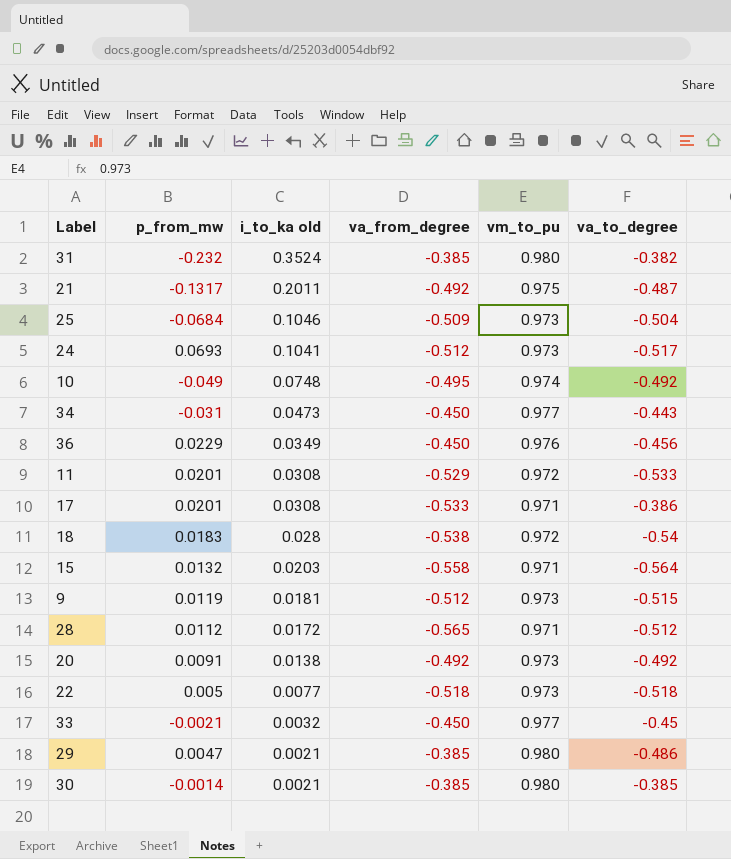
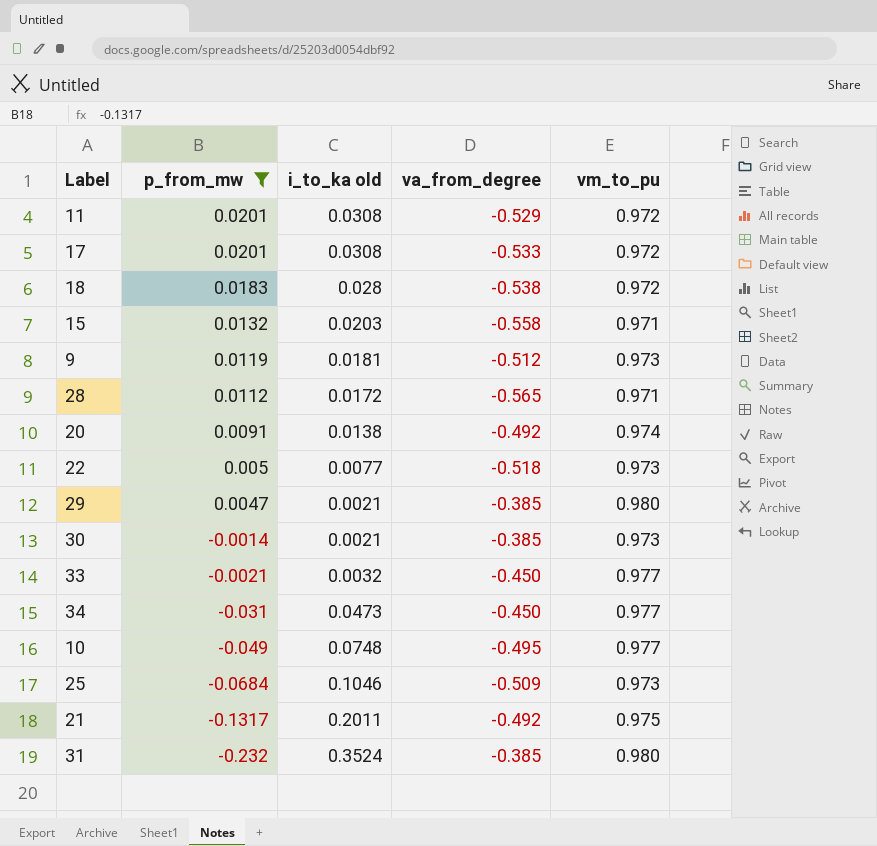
filter: none -> p_from_mw <= 0.0201
row order: i_to_ka old descending -> p_from_mw descending
column va_to_degree | position: 6 -> none
17 | vm_to_pu: 0.971 -> 0.972
20 | vm_to_pu: 0.973 -> 0.974
30 | vm_to_pu: 0.980 -> 0.973
10 | vm_to_pu: 0.974 -> 0.977

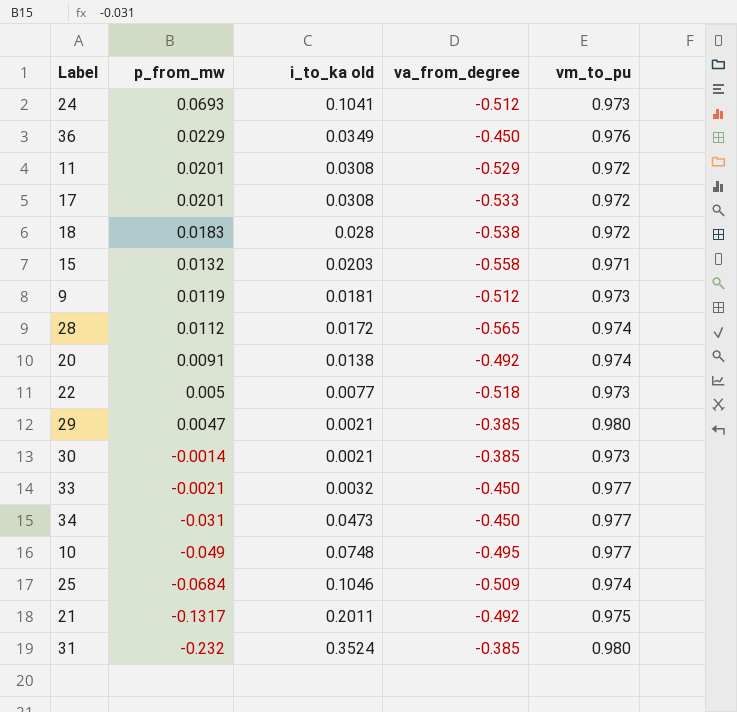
filter: p_from_mw <= 0.0201 -> none
28 | vm_to_pu: 0.971 -> 0.974
25 | vm_to_pu: 0.973 -> 0.974

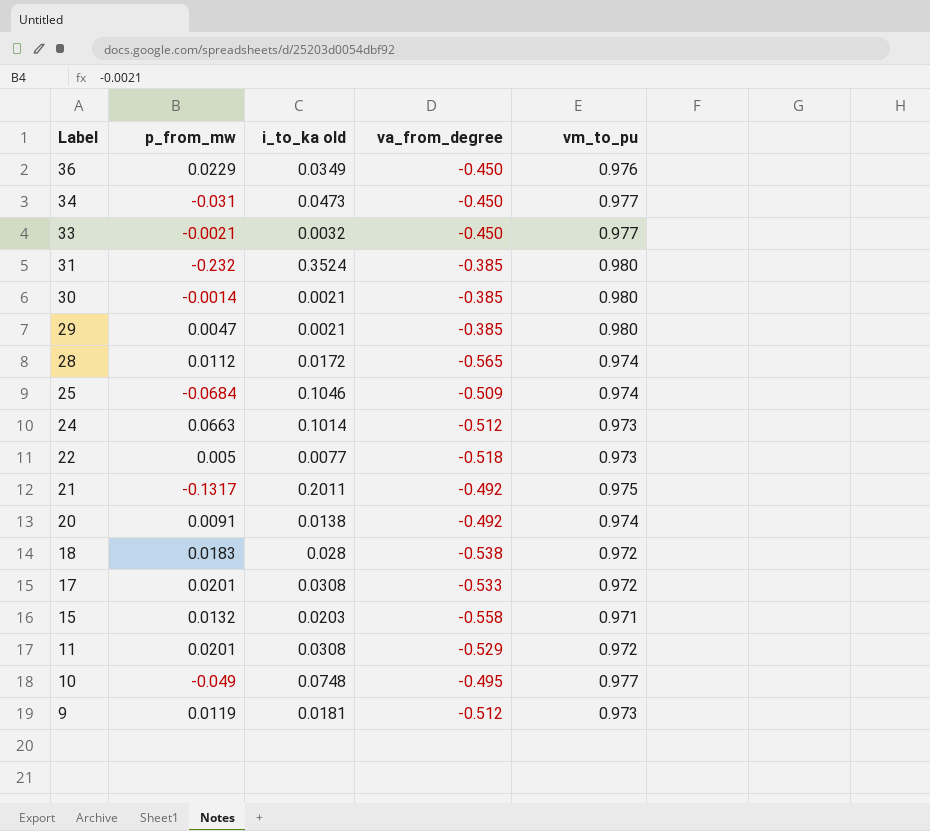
row order: p_from_mw descending -> Label descending
30 | vm_to_pu: 0.973 -> 0.980
24 | p_from_mw: 0.0693 -> 0.0663
24 | i_to_ka old: 0.1041 -> 0.1014

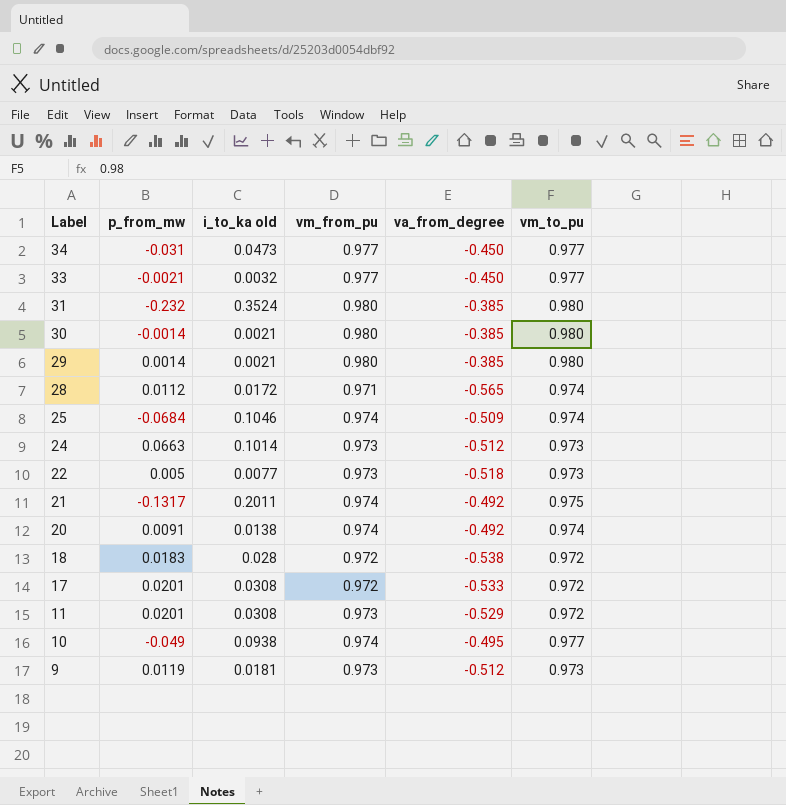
column vm_from_pu | position: none -> 4
row 36: 0.0229 | 0.0349 | -0.450 | 0.976 -> none
row 15: 0.0132 | 0.0203 | -0.558 | 0.971 -> none
29 | p_from_mw: 0.0047 -> 0.0014
10 | i_to_ka old: 0.0748 -> 0.0938

